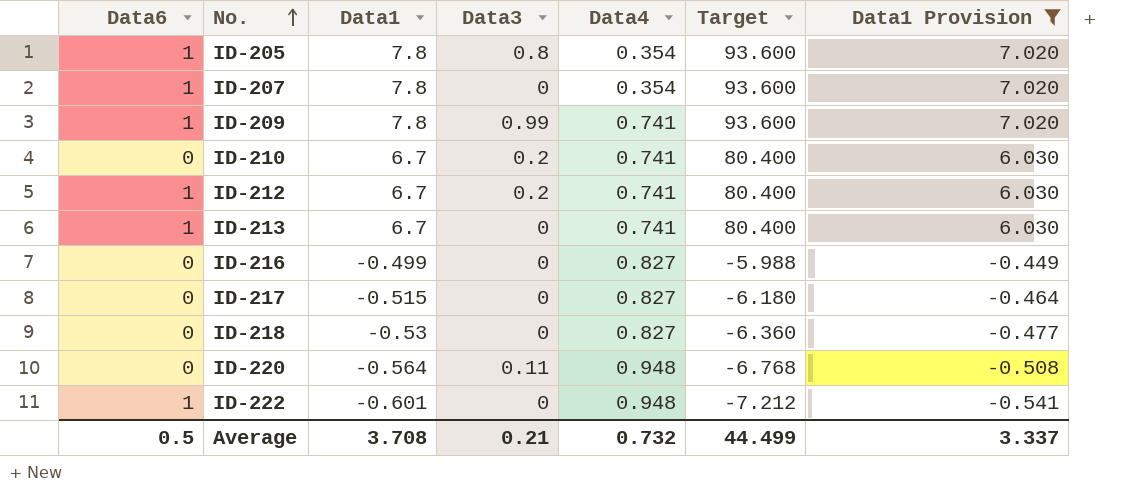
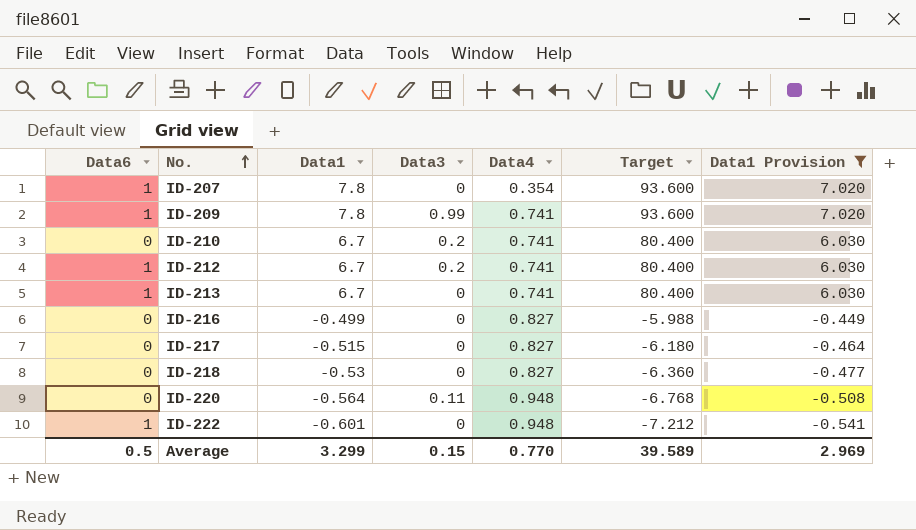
row ID-205: 1 | 7.8 | 0.8 | 0.354 | 93.600 | 7.020 -> none
Average | Data1: 3.708 -> 3.299
Average | Data3: 0.21 -> 0.15
Average | Data4: 0.732 -> 0.770
Average | Target: 44.499 -> 39.589
Average | Data1 Provision: 3.337 -> 2.969

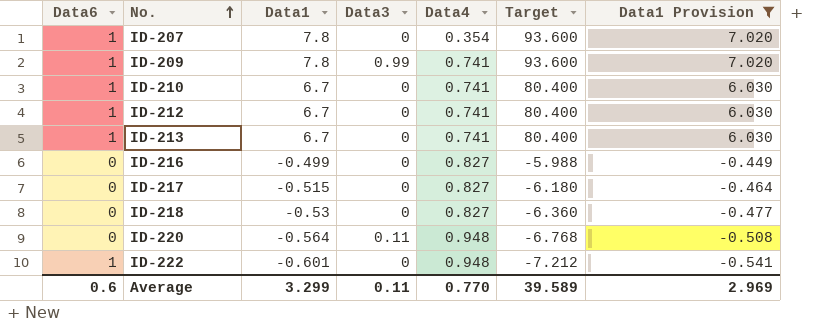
ID-210 | Data6: 0 -> 1
ID-210 | Data3: 0.2 -> 0
ID-212 | Data3: 0.2 -> 0
Average | Data6: 0.5 -> 0.6
Average | Data3: 0.15 -> 0.11

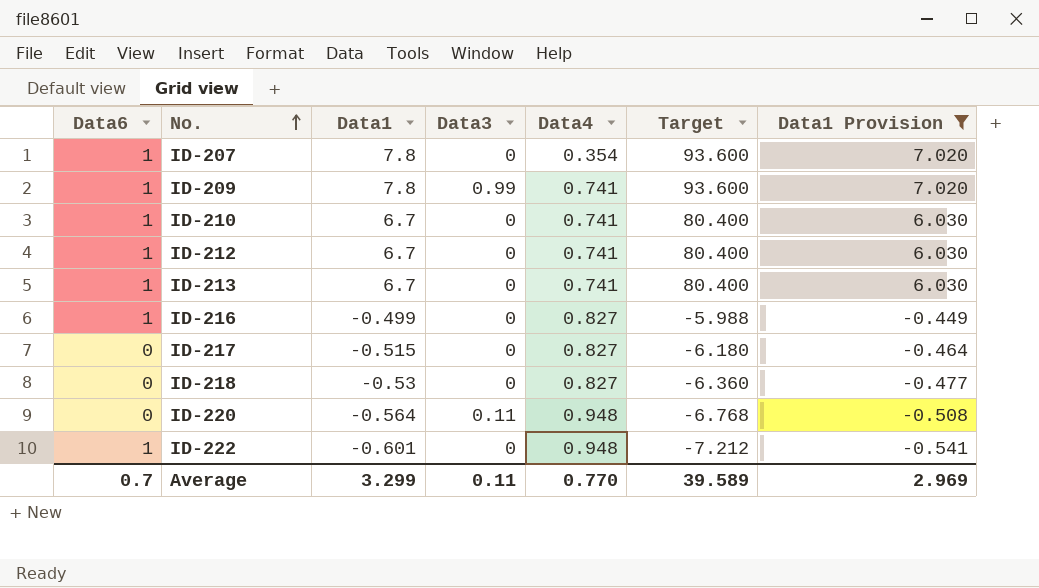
ID-216 | Data6: 0 -> 1
Average | Data6: 0.6 -> 0.7

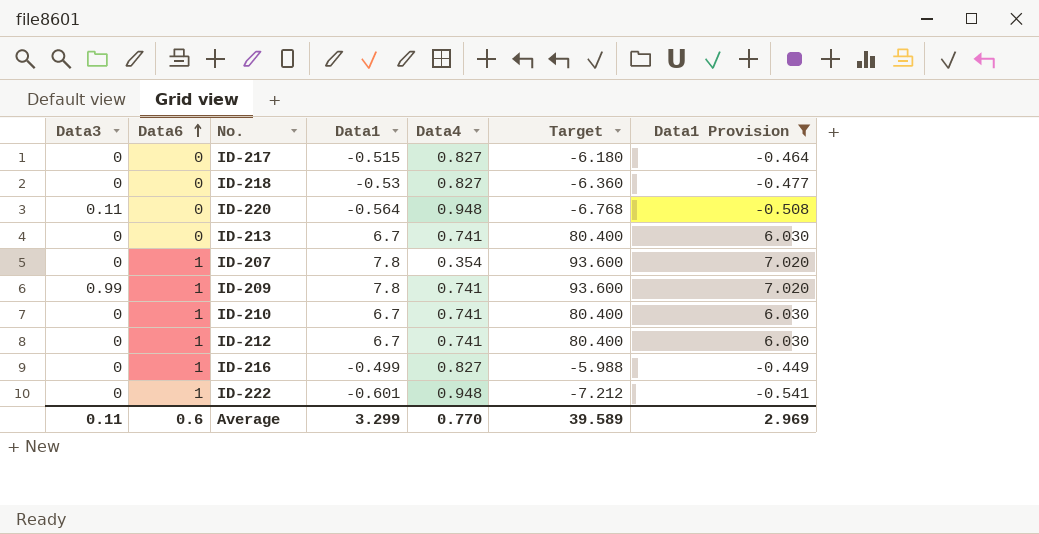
row order: No. ascending -> Data6 ascending
column Data3 | position: 4 -> 1
ID-213 | Data6: 1 -> 0
Average | Data6: 0.7 -> 0.6

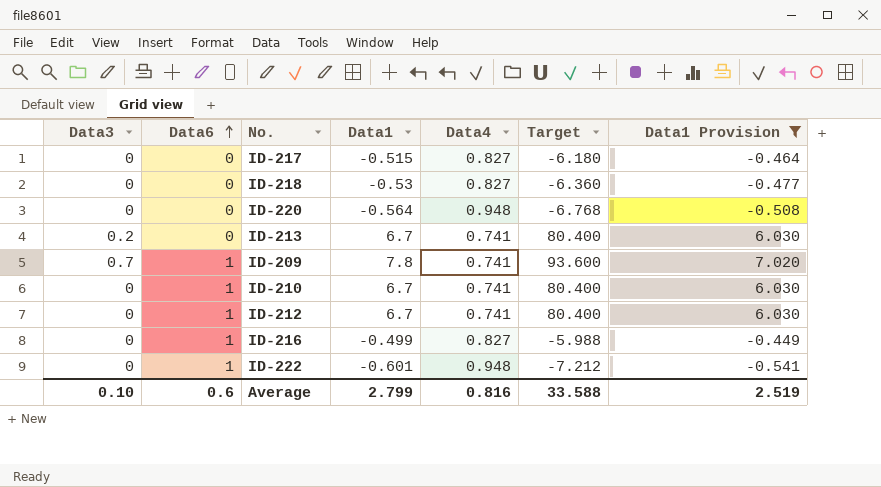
row ID-207: 0 | 1 | 7.8 | 0.354 | 93.600 | 7.020 -> none
ID-220 | Data3: 0.11 -> 0
ID-213 | Data3: 0 -> 0.2
ID-209 | Data3: 0.99 -> 0.7
Average | Data3: 0.11 -> 0.10
Average | Data1: 3.299 -> 2.799
Average | Data4: 0.770 -> 0.816
Average | Target: 39.589 -> 33.588
Average | Data1 Provision: 2.969 -> 2.519

